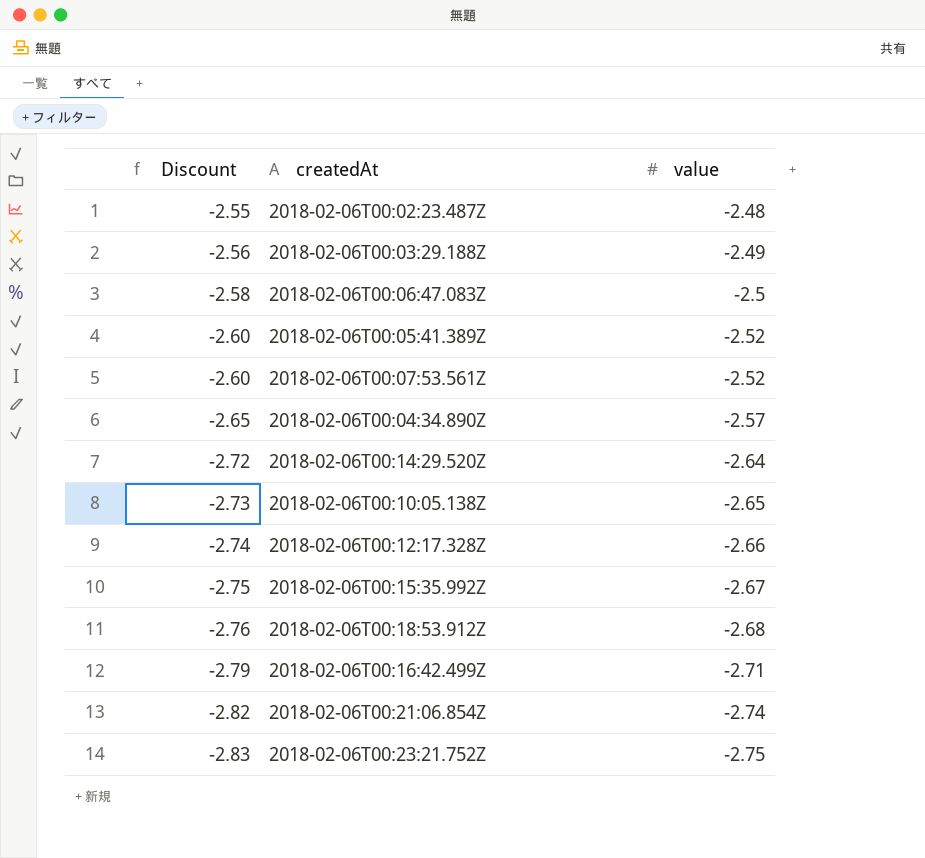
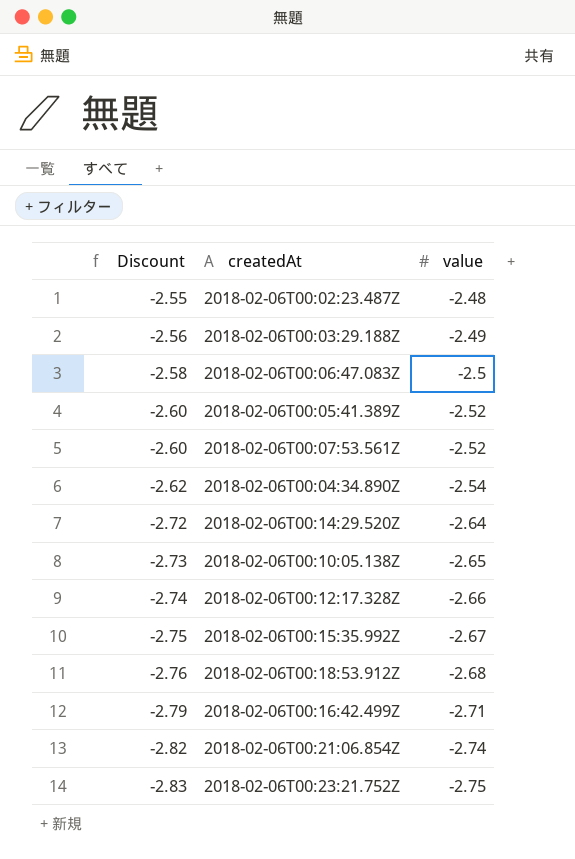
2018-02-06T00:04:34.890Z | Discount: -2.65 -> -2.62
2018-02-06T00:04:34.890Z | value: -2.57 -> -2.54

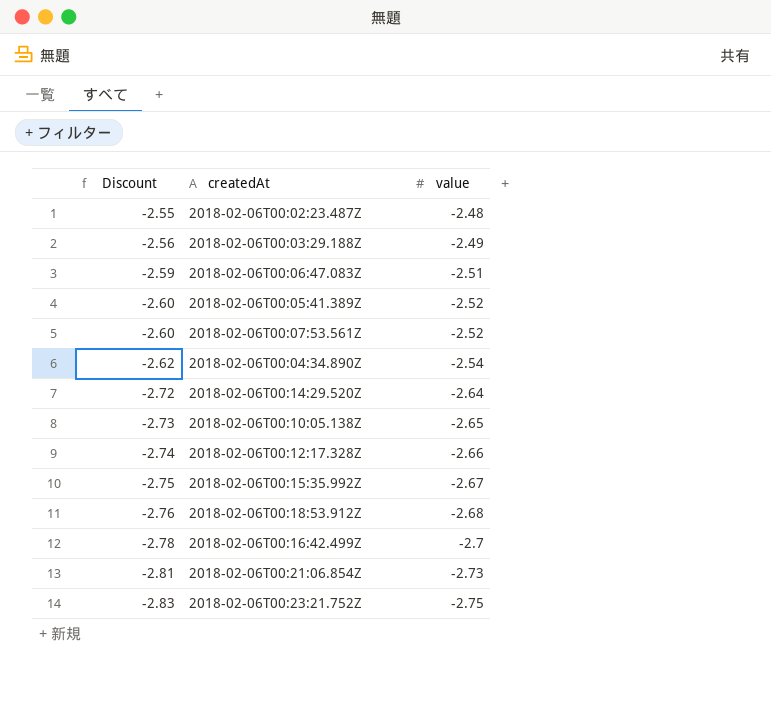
2018-02-06T00:06:47.083Z | Discount: -2.58 -> -2.59
2018-02-06T00:06:47.083Z | value: -2.5 -> -2.51
2018-02-06T00:16:42.499Z | Discount: -2.79 -> -2.78
2018-02-06T00:16:42.499Z | value: -2.71 -> -2.7
2018-02-06T00:21:06.854Z | Discount: -2.82 -> -2.81
2018-02-06T00:21:06.854Z | value: -2.74 -> -2.73

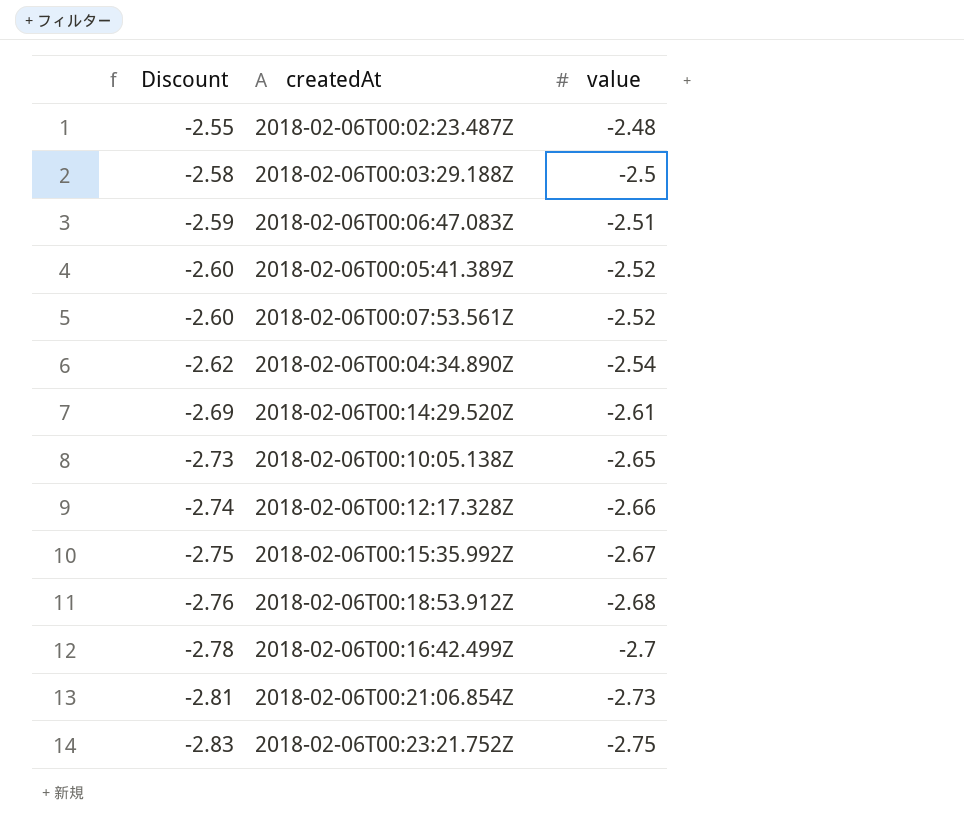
2018-02-06T00:03:29.188Z | Discount: -2.56 -> -2.58
2018-02-06T00:03:29.188Z | value: -2.49 -> -2.5
2018-02-06T00:14:29.520Z | Discount: -2.72 -> -2.69
2018-02-06T00:14:29.520Z | value: -2.64 -> -2.61

